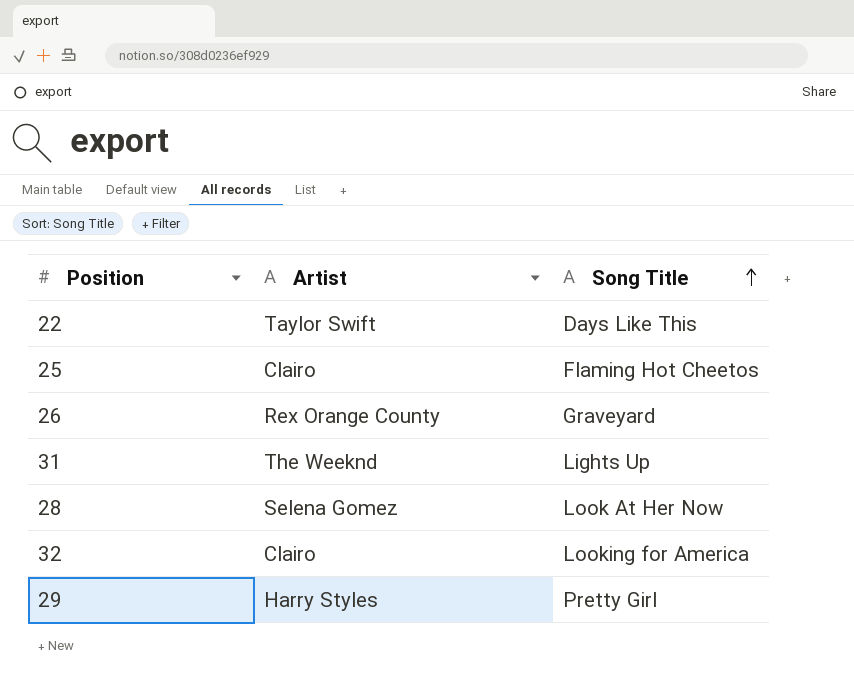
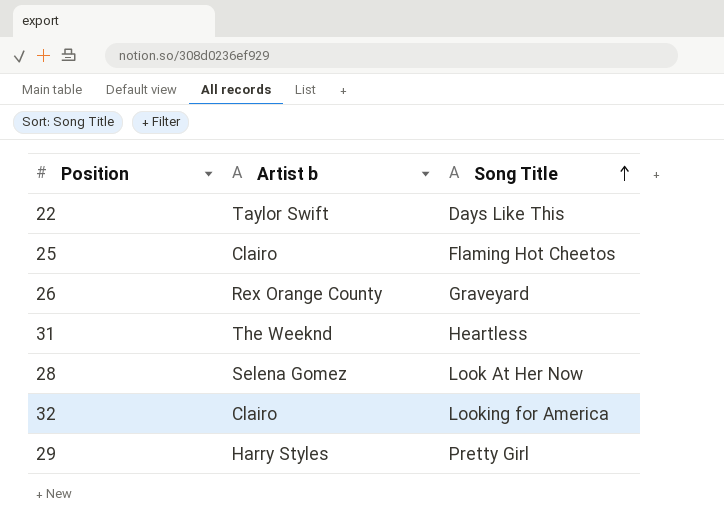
column name: Artist -> Artist b
31 | Song Title: Lights Up -> Heartless

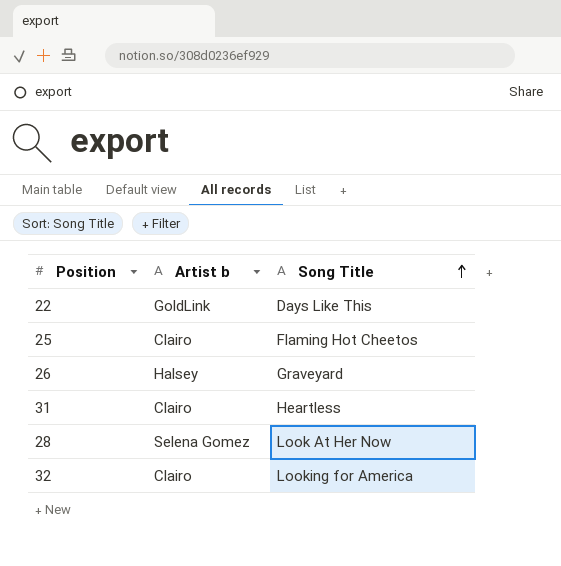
row 29: Harry Styles | Pretty Girl -> none
22 | Artist b: Taylor Swift -> GoldLink
26 | Artist b: Rex Orange County -> Halsey
31 | Artist b: The Weeknd -> Clairo

